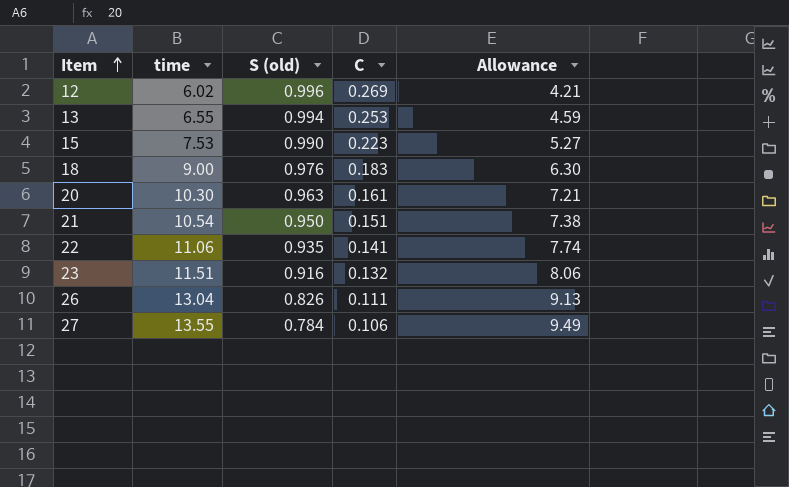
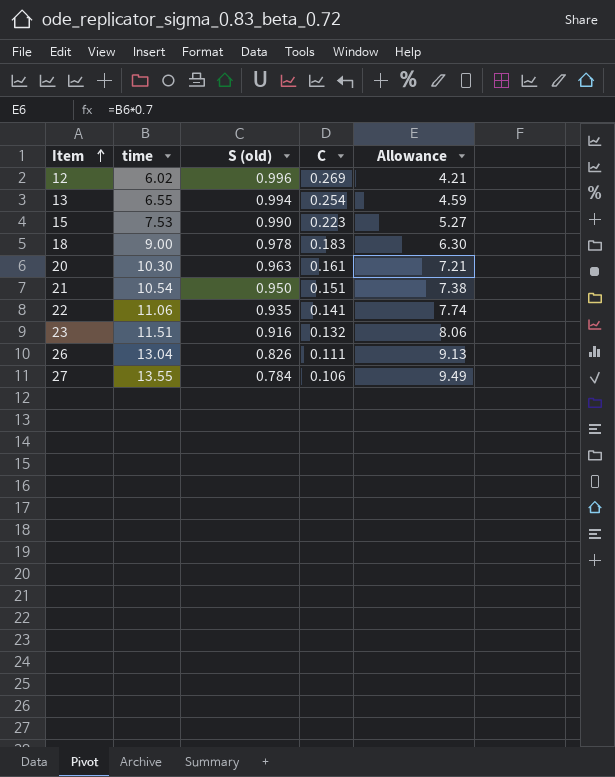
13 | C: 0.253 -> 0.254
18 | S (old): 0.976 -> 0.978

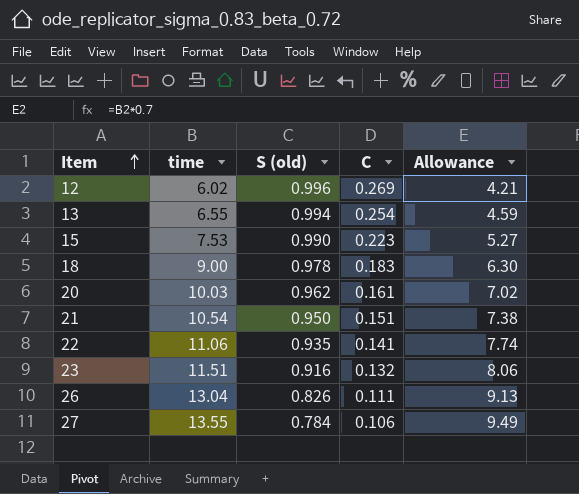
20 | time: 10.30 -> 10.03
20 | S (old): 0.963 -> 0.962
20 | Allowance: 7.21 -> 7.02

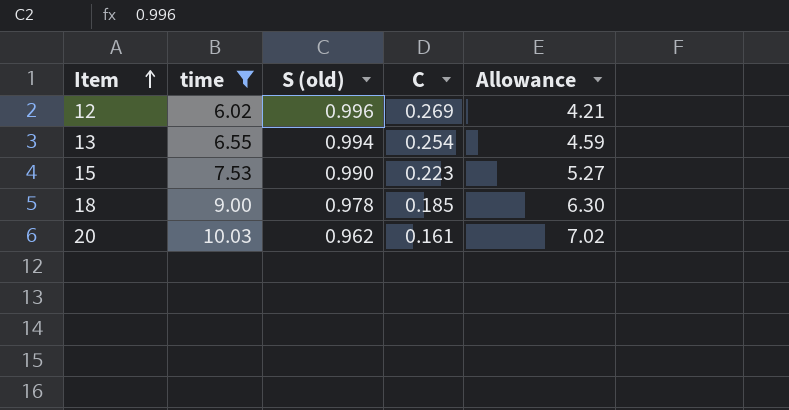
filter: none -> time <= 10.03
18 | C: 0.183 -> 0.185

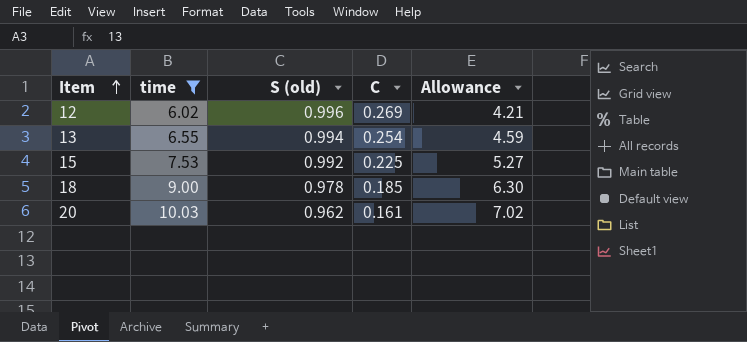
15 | S (old): 0.990 -> 0.992
15 | C: 0.223 -> 0.225

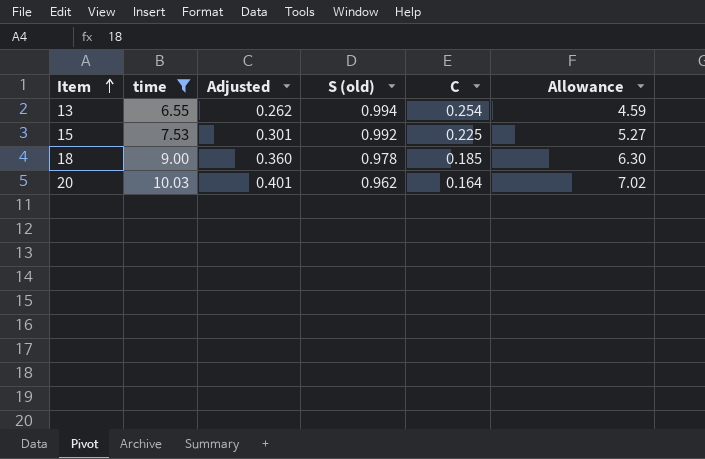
column Adjusted | formula: none -> [time] * 0.04
row 12: 6.02 | 0.996 | 0.269 | 4.21 -> none
20 | C: 0.161 -> 0.164

